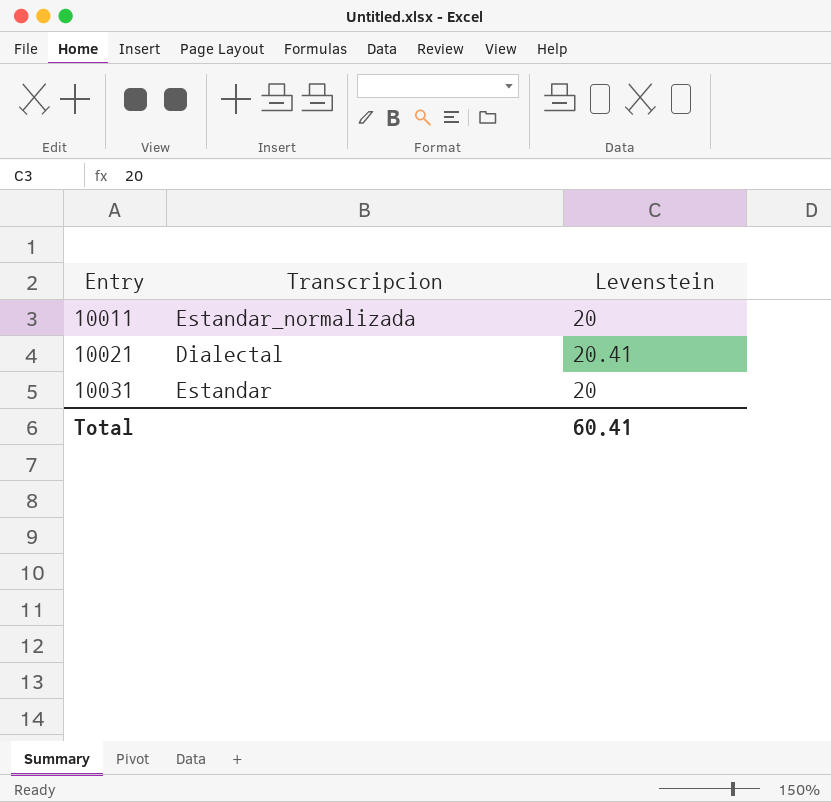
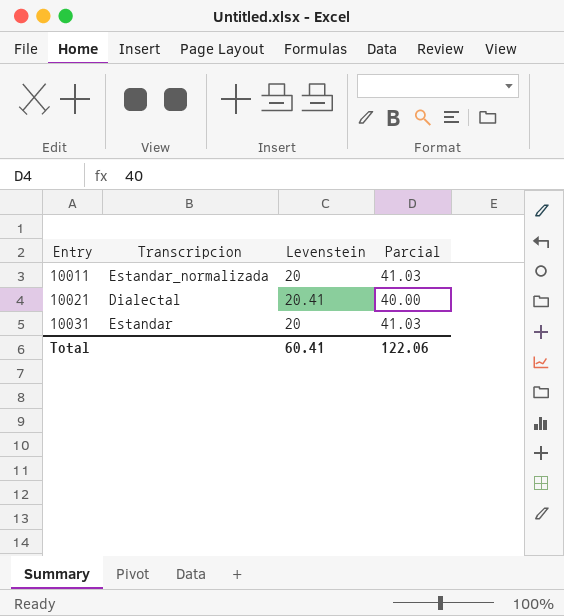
column Parcial | position: none -> 4

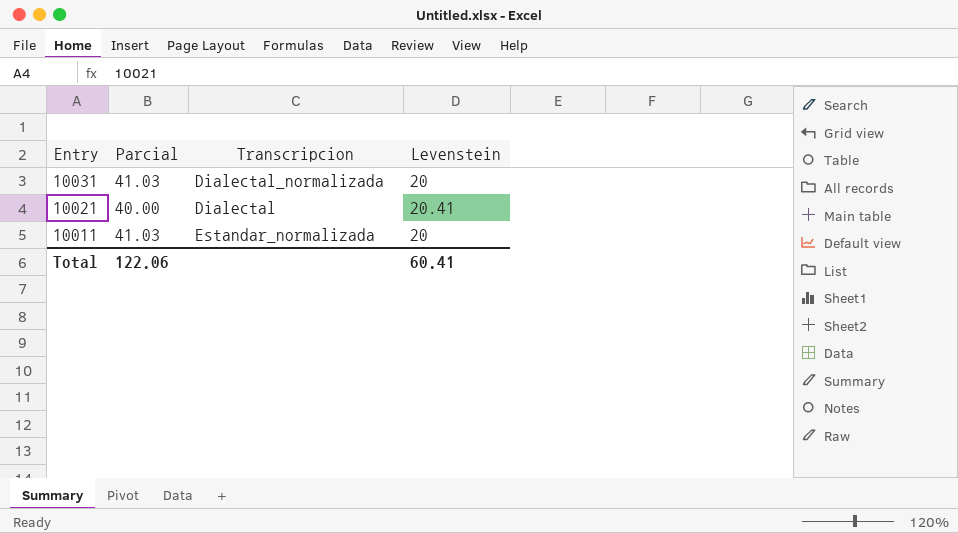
row order: Entry ascending -> Entry descending
column Parcial | position: 4 -> 2
10031 | Transcripcion: Estandar -> Dialectal_normalizada

